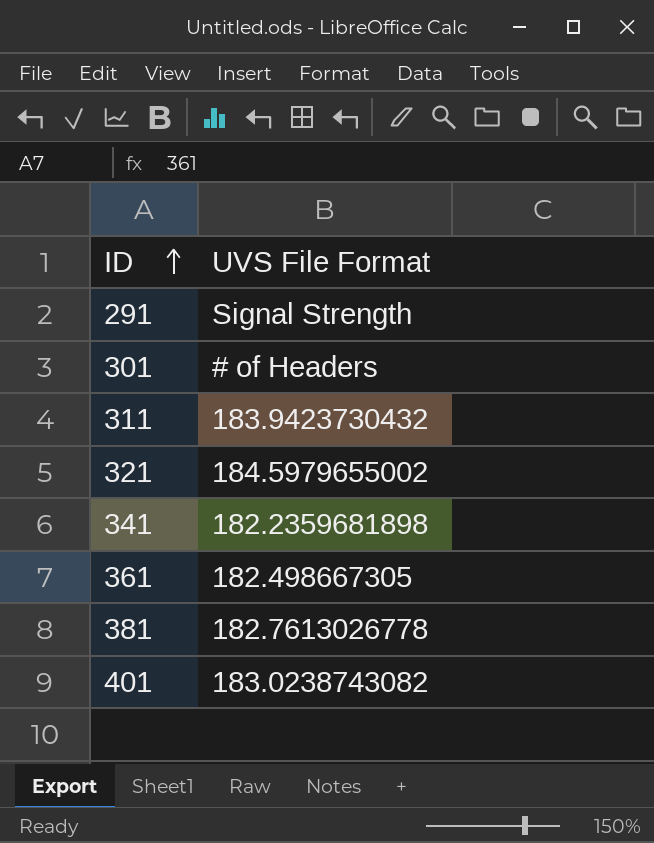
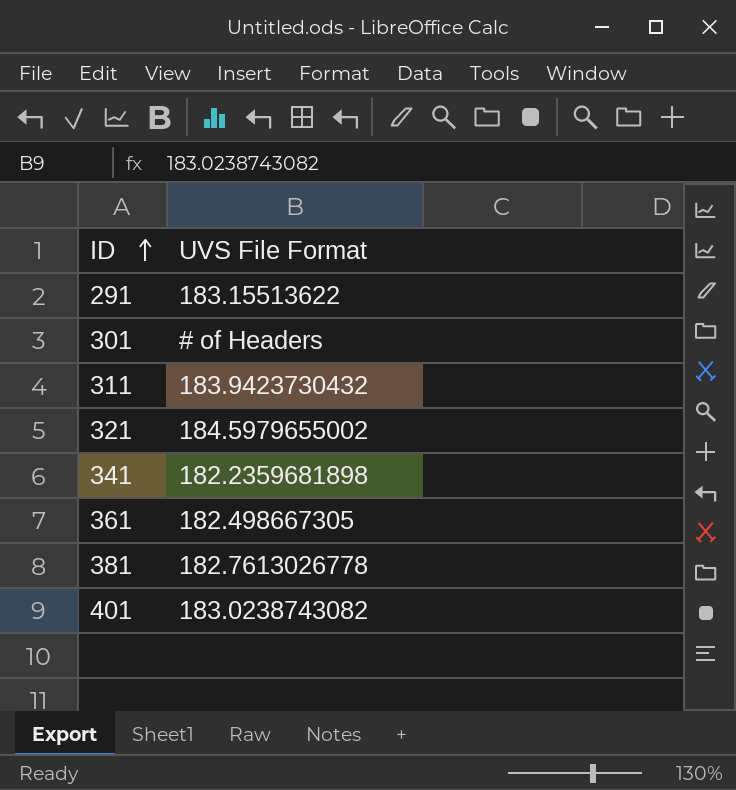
291 | UVS File Format: Signal Strength -> 183.15513622

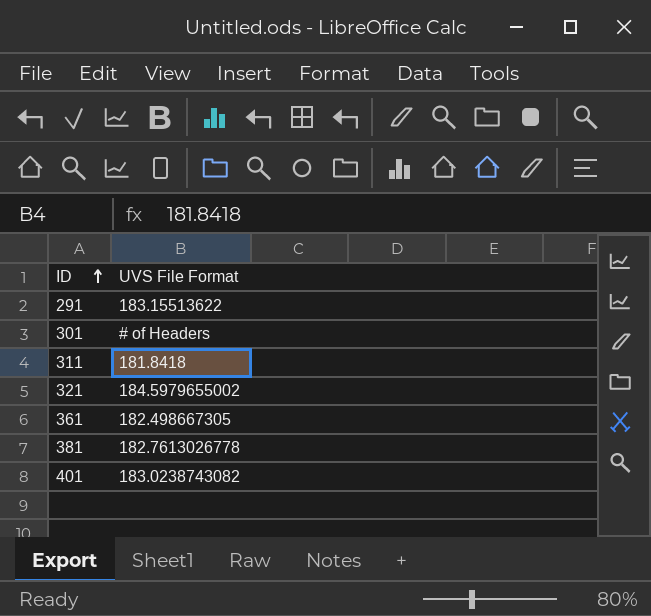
row 341: 182.2359681898 -> none
311 | UVS File Format: 183.9423730432 -> 181.8418

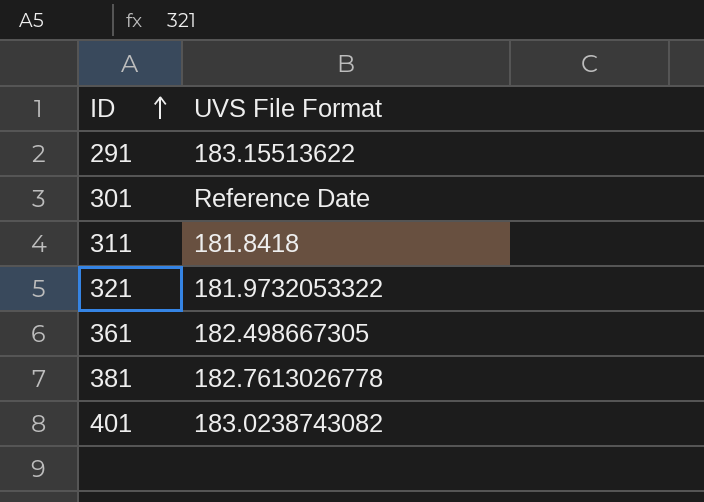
301 | UVS File Format: # of Headers -> Reference Date
321 | UVS File Format: 184.5979655002 -> 181.9732053322

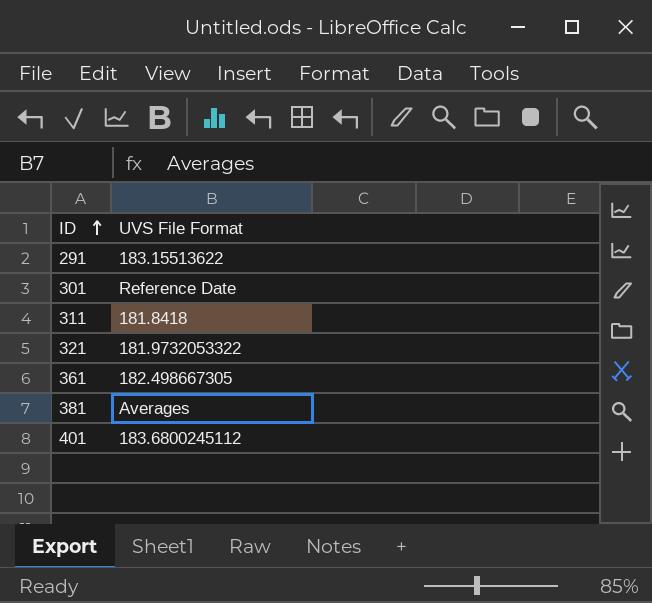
381 | UVS File Format: 182.7613026778 -> Averages
401 | UVS File Format: 183.0238743082 -> 183.6800245112

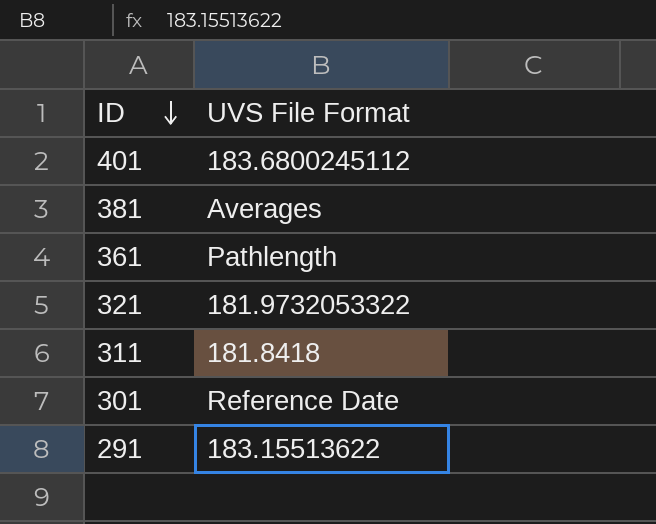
row order: ID ascending -> ID descending
361 | UVS File Format: 182.498667305 -> Pathlength

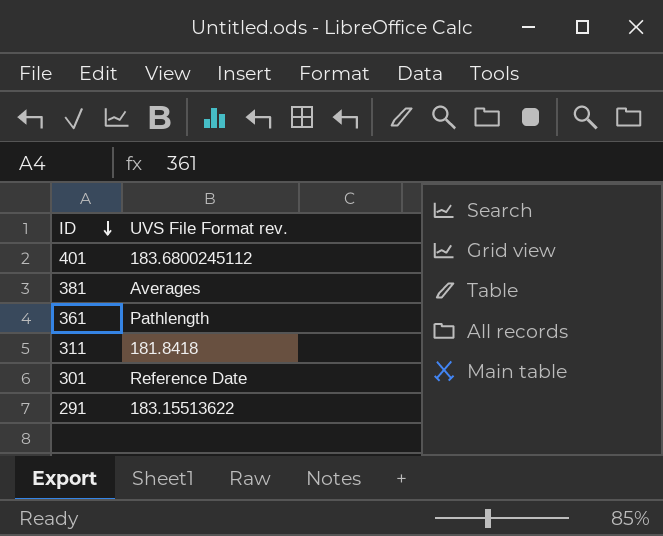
column name: UVS File Format -> UVS File Format rev.
row 321: 181.9732053322 -> none

